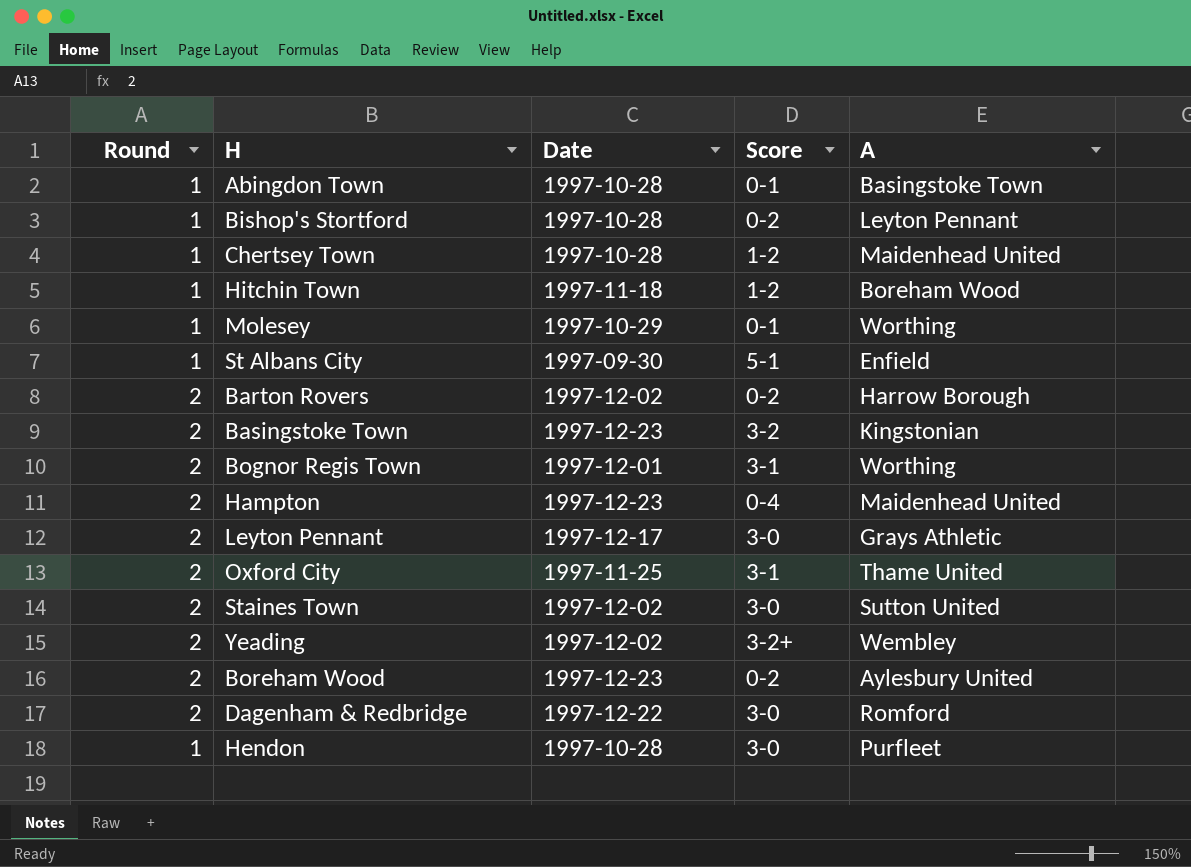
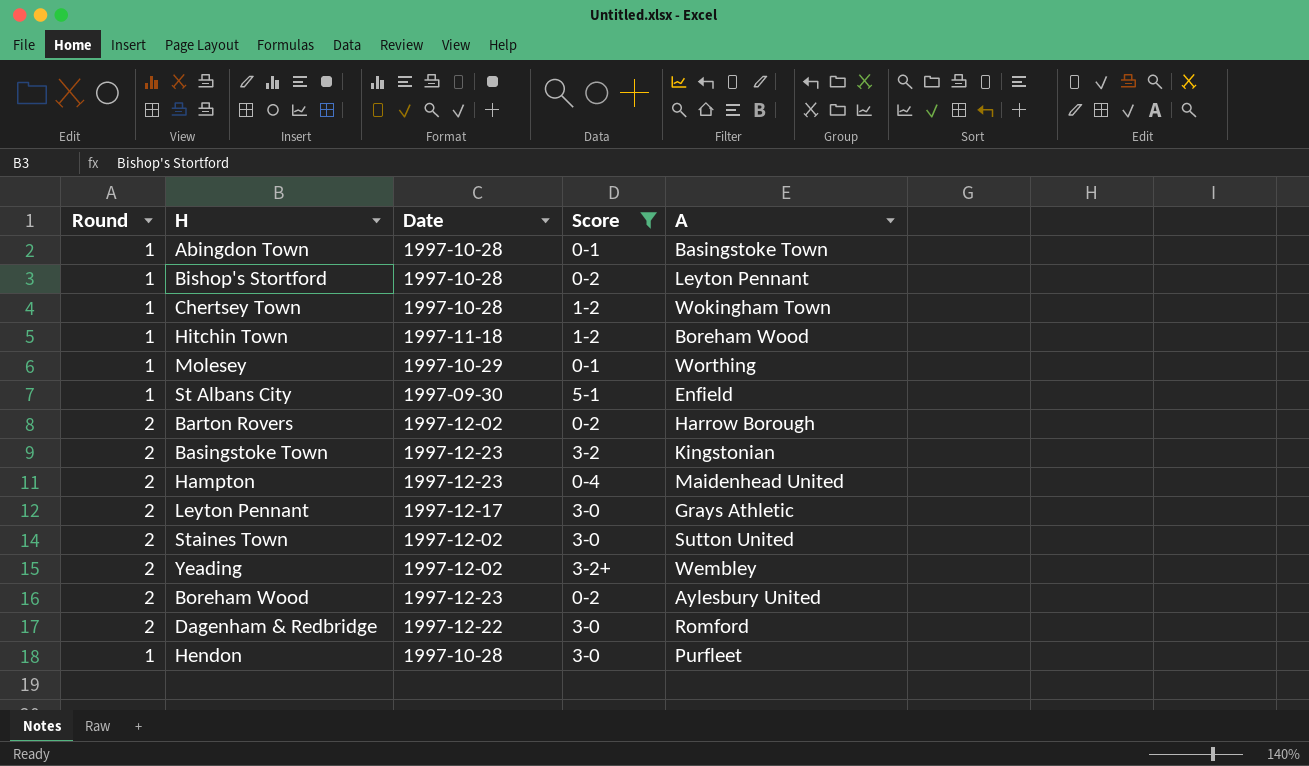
filter: none -> Score != 3-1
Chertsey Town | A: Maidenhead United -> Wokingham Town

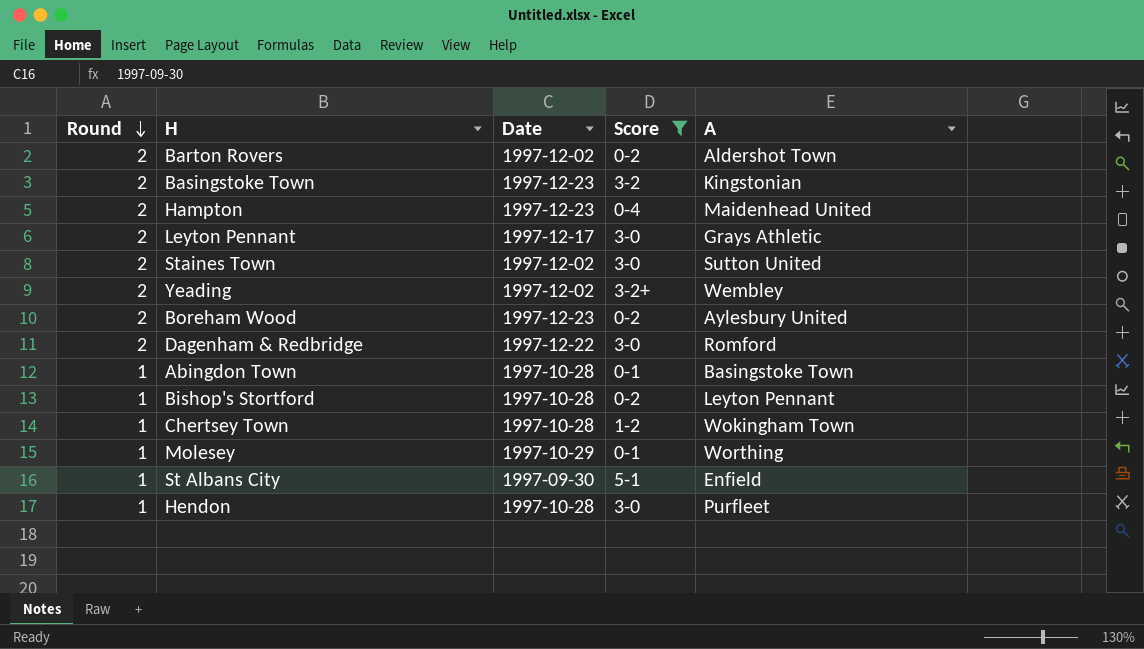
row order: none -> Round descending
row Hitchin Town: 1 | 1997-11-18 | 1-2 | Boreham Wood -> none
Barton Rovers | A: Harrow Borough -> Aldershot Town

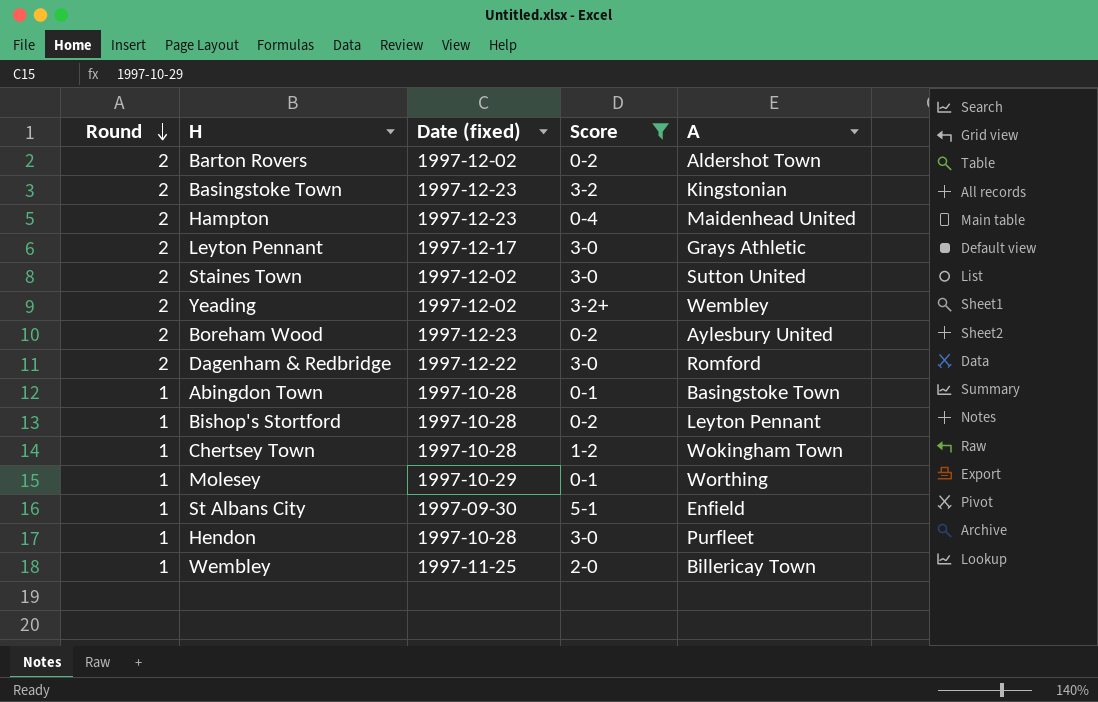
column name: Date -> Date (fixed)
row Wembley: none -> 1 | 1997-11-25 | 2-0 | Billericay Town

